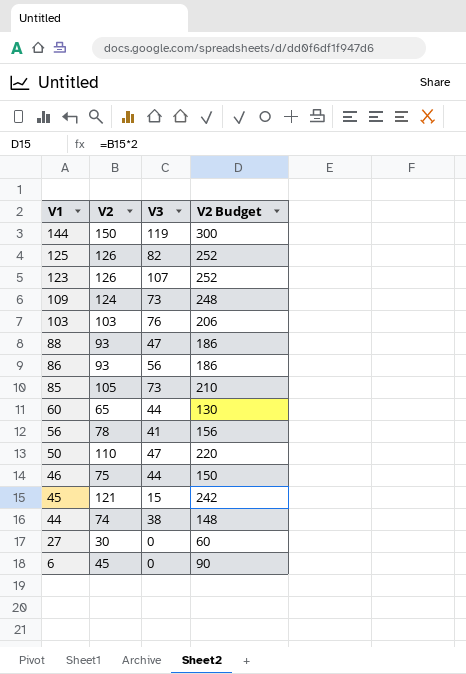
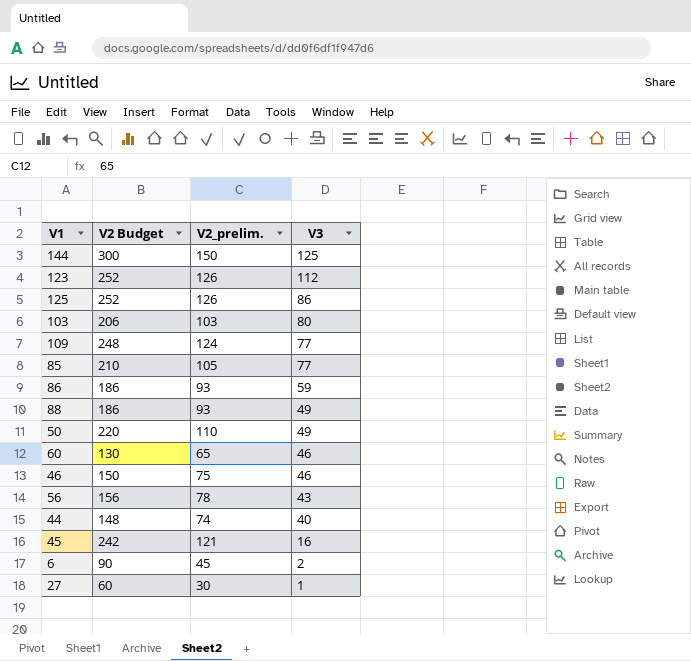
row order: V1 descending -> V3 descending
column V2 Budget | position: 4 -> 2
column name: V2 -> V2_prelim.
144 | V3: 119 -> 125
123 | V3: 107 -> 112
125 | V3: 82 -> 86
103 | V3: 76 -> 80
109 | V3: 73 -> 77
85 | V3: 73 -> 77
86 | V3: 56 -> 59
88 | V3: 47 -> 49
50 | V3: 47 -> 49
60 | V3: 44 -> 46
46 | V3: 44 -> 46
56 | V3: 41 -> 43
44 | V3: 38 -> 40
45 | V3: 15 -> 16
6 | V3: 0 -> 2
27 | V3: 0 -> 1

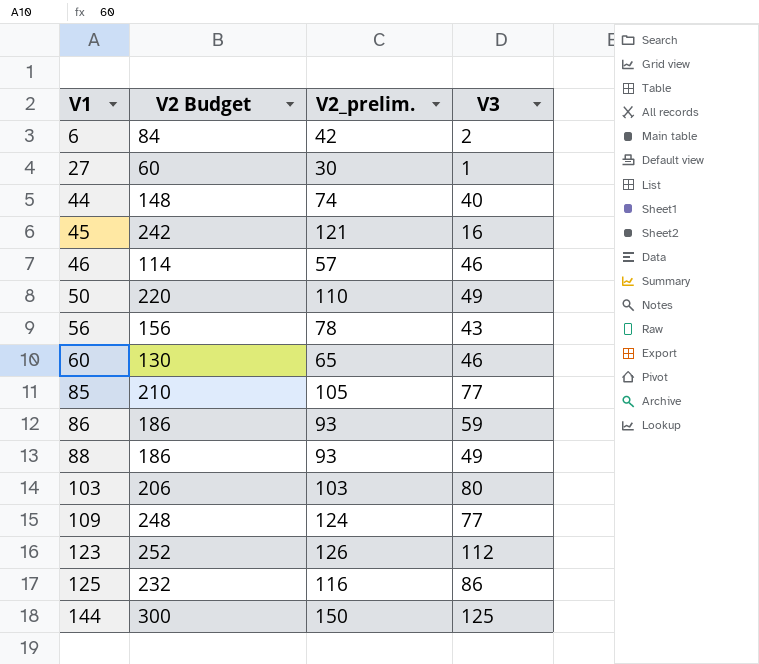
row order: V3 descending -> V1 ascending
6 | V2 Budget: 90 -> 84
6 | V2_prelim.: 45 -> 42
46 | V2 Budget: 150 -> 114
46 | V2_prelim.: 75 -> 57
125 | V2 Budget: 252 -> 232
125 | V2_prelim.: 126 -> 116

